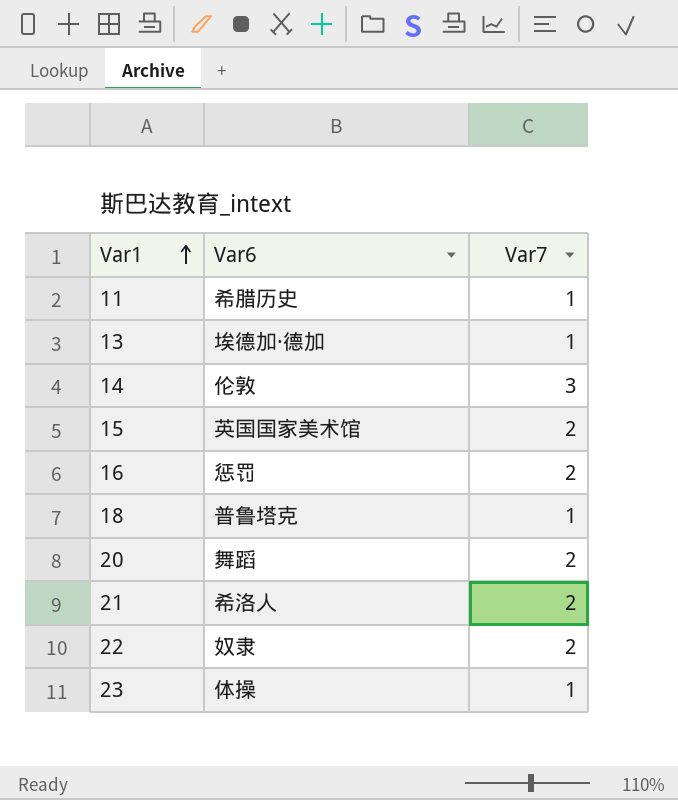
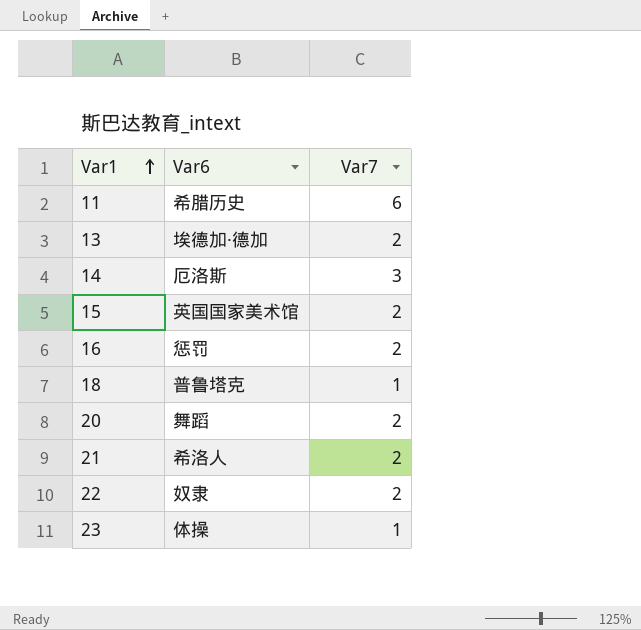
11 | Var7: 1 -> 6
13 | Var7: 1 -> 2
14 | Var6: 伦敦 -> 厄洛斯

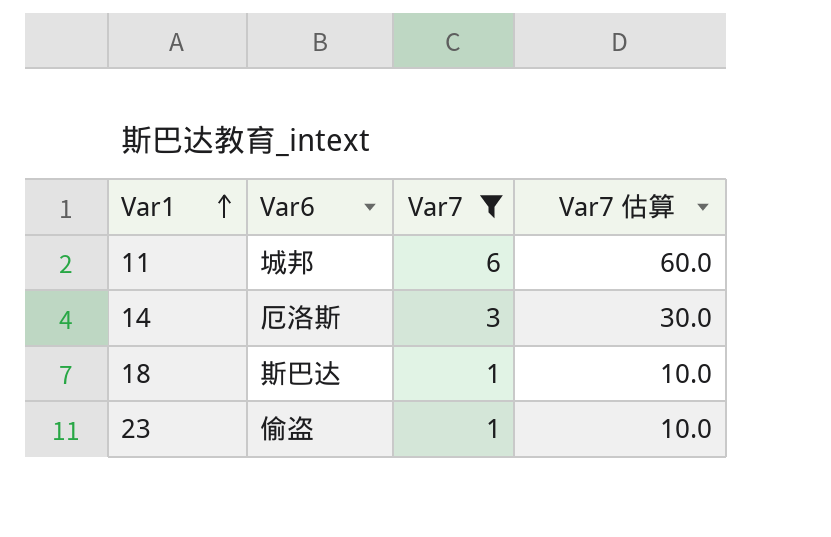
filter: none -> Var7 != 2
column Var7 估算 | formula: none -> [Var7] * 10
11 | Var6: 希腊历史 -> 城邦
18 | Var6: 普鲁塔克 -> 斯巴达
23 | Var6: 体操 -> 偷盗

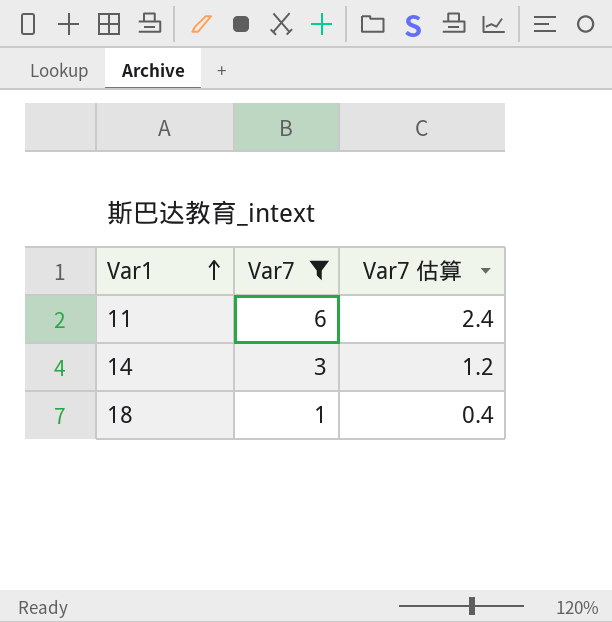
column Var6 | position: 2 -> none
column Var7 估算 | formula: [Var7] * 10 -> [Var7] * 0.4
row 23: 偷盗 | 1 | 10.0 -> none

